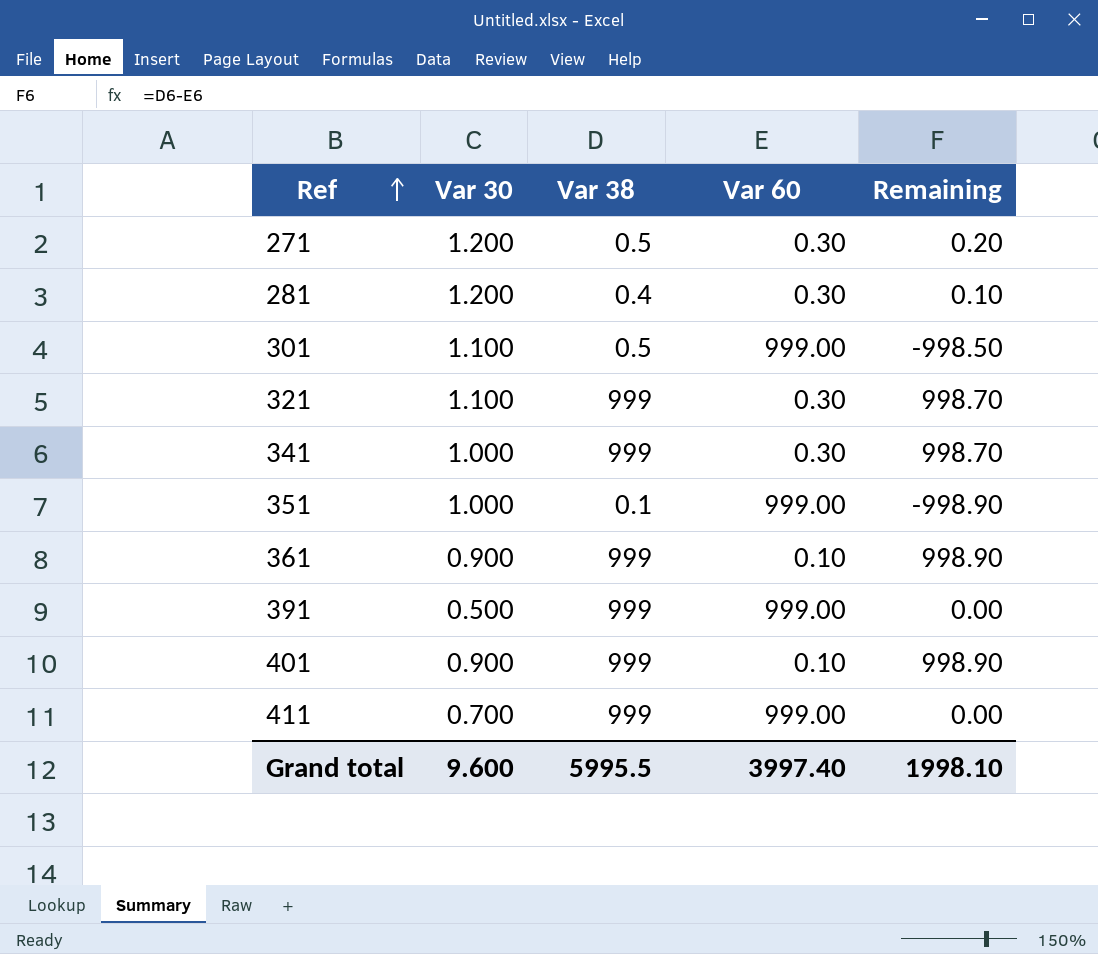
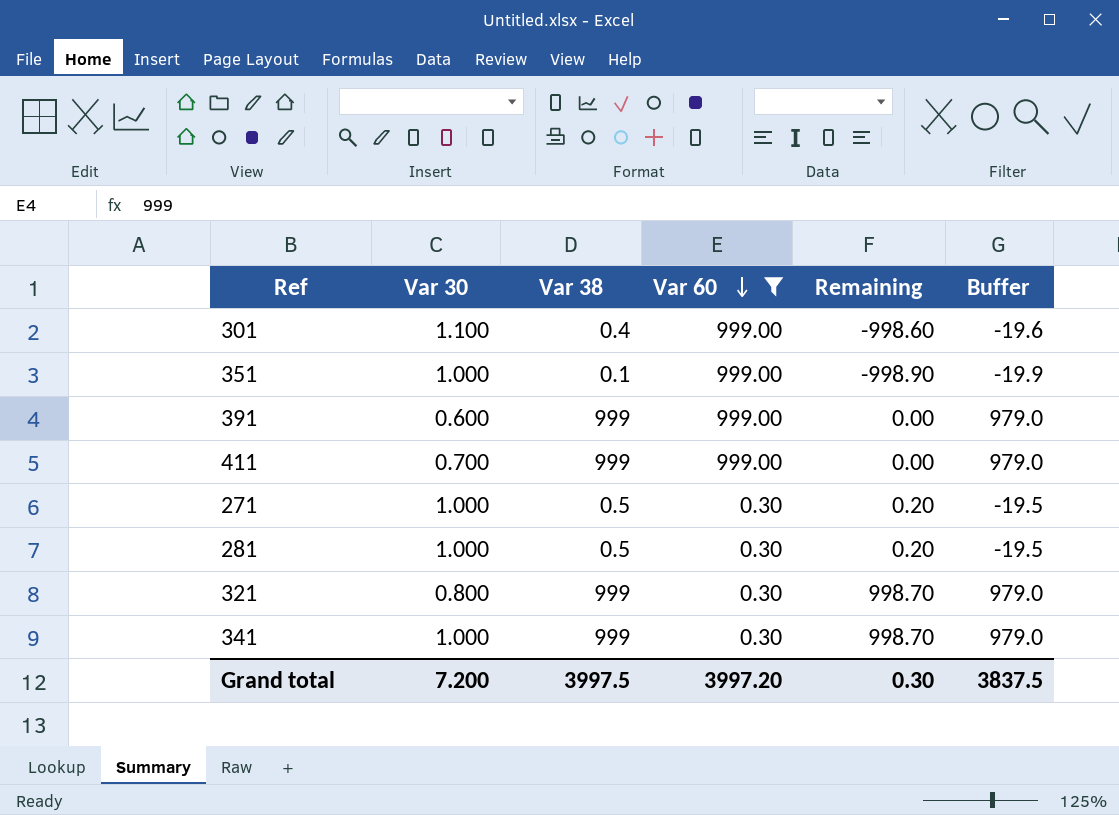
filter: none -> Var 60 != 0.10
row order: Ref ascending -> Var 60 descending
column Buffer | formula: none -> [Var 38] - 20
301 | Var 38: 0.5 -> 0.4
301 | Remaining: -998.50 -> -998.60
391 | Var 30: 0.500 -> 0.600
271 | Var 30: 1.200 -> 1.000
281 | Var 30: 1.200 -> 1.000
281 | Var 38: 0.4 -> 0.5
281 | Remaining: 0.10 -> 0.20
321 | Var 30: 1.100 -> 0.800
Grand total | Var 30: 9.600 -> 7.200
Grand total | Var 38: 5995.5 -> 3997.5
Grand total | Var 60: 3997.40 -> 3997.20
Grand total | Remaining: 1998.10 -> 0.30

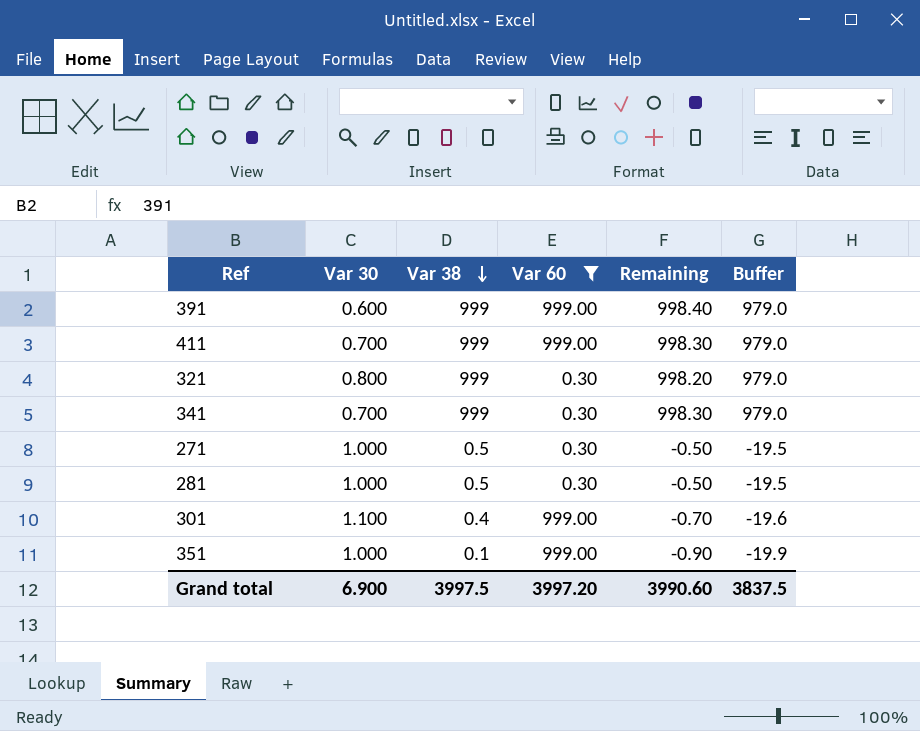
row order: Var 60 descending -> Var 38 descending
column Remaining | formula: [Var 38] - [Var 60] -> [Var 38] - [Var 30]
341 | Var 30: 1.000 -> 0.700
Grand total | Var 30: 7.200 -> 6.900
Grand total | Remaining: 0.30 -> 3990.60

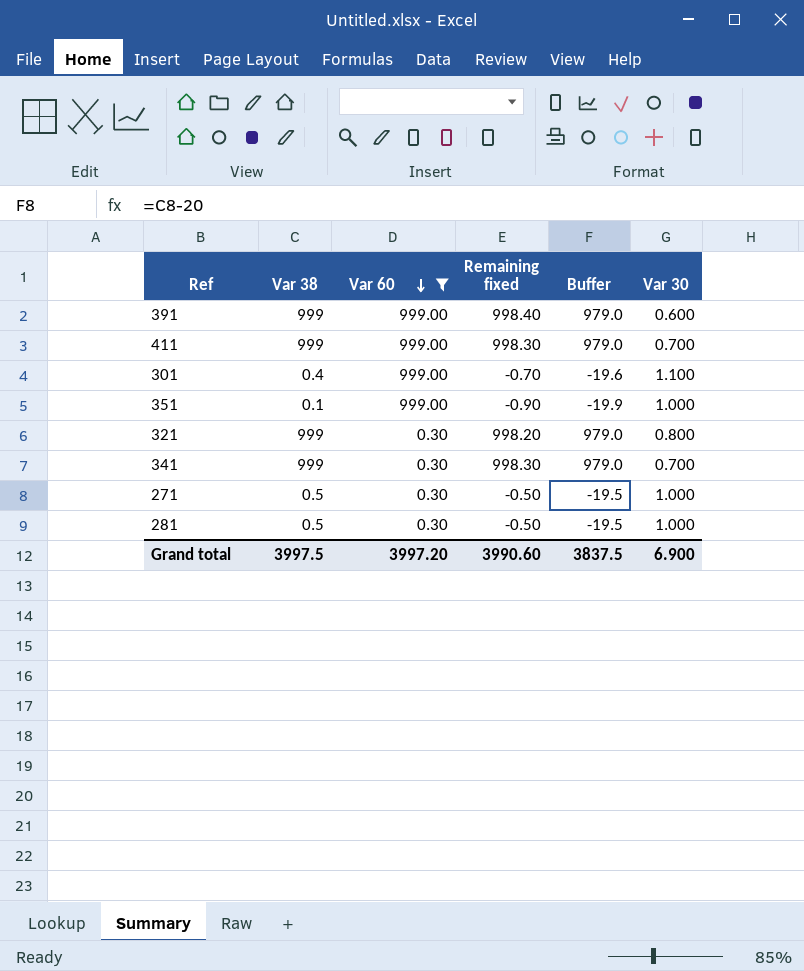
row order: Var 38 descending -> Var 60 descending
column name: Remaining -> Remaining fixed
column Var 30 | position: 2 -> 6

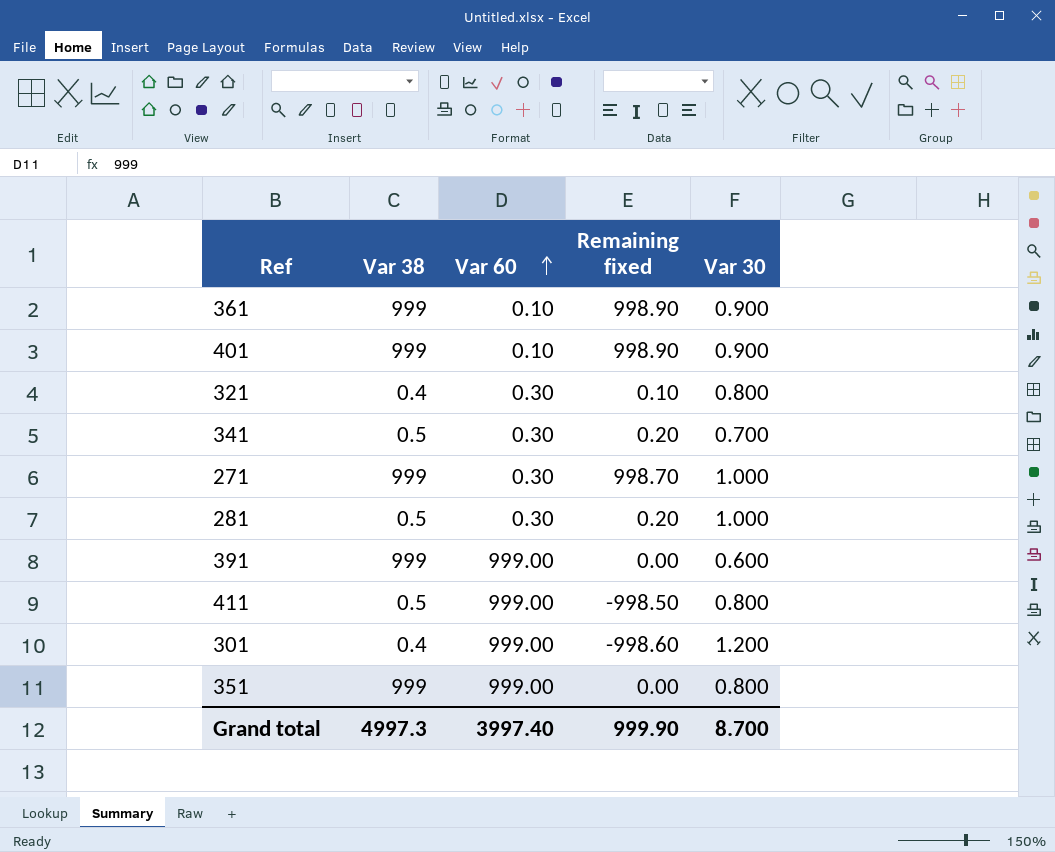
filter: Var 60 != 0.10 -> none
row order: Var 60 descending -> Var 60 ascending
column Buffer | formula: [Var 38] - 20 -> none
column Remaining fixed | formula: [Var 38] - [Var 30] -> [Var 38] - [Var 60]
321 | Var 38: 999 -> 0.4
341 | Var 38: 999 -> 0.5
271 | Var 38: 0.5 -> 999
411 | Var 38: 999 -> 0.5
411 | Var 30: 0.700 -> 0.800
301 | Var 30: 1.100 -> 1.200
351 | Var 38: 0.1 -> 999
351 | Var 30: 1.000 -> 0.800
Grand total | Var 38: 3997.5 -> 4997.3
Grand total | Var 60: 3997.20 -> 3997.40
Grand total | Remaining fixed: 3990.60 -> 999.90
Grand total | Var 30: 6.900 -> 8.700

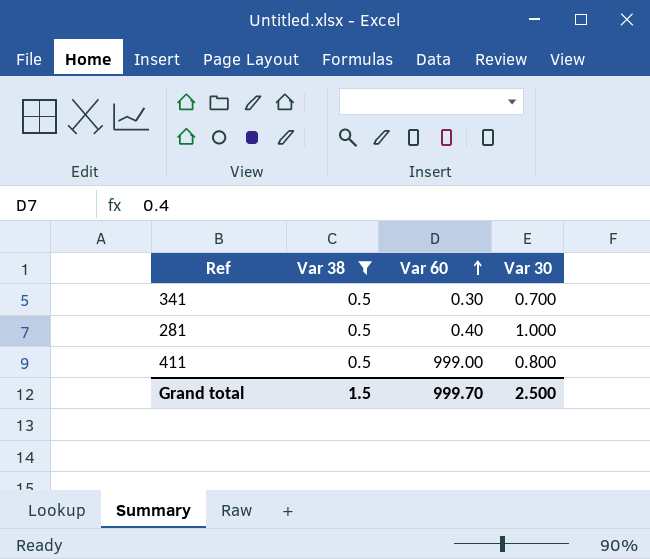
filter: none -> Var 38 = 0.5
column Remaining fixed | formula: [Var 38] - [Var 60] -> none
281 | Var 60: 0.30 -> 0.40
Grand total | Var 38: 4997.3 -> 1.5
Grand total | Var 60: 3997.40 -> 999.70
Grand total | Var 30: 8.700 -> 2.500

